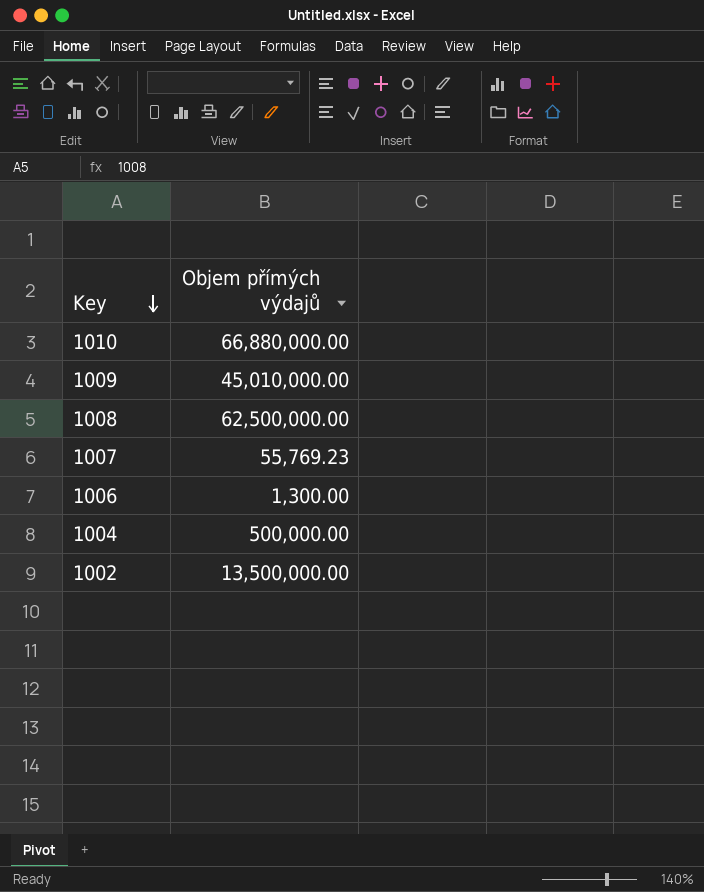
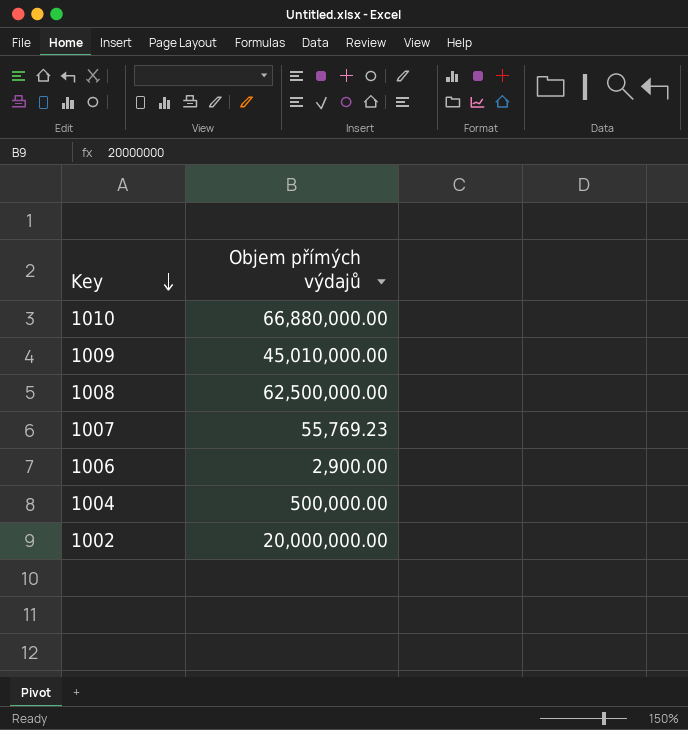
1006 | Objem přímých výdajů: 1,300.00 -> 2,900.00
1002 | Objem přímých výdajů: 13,500,000.00 -> 20,000,000.00

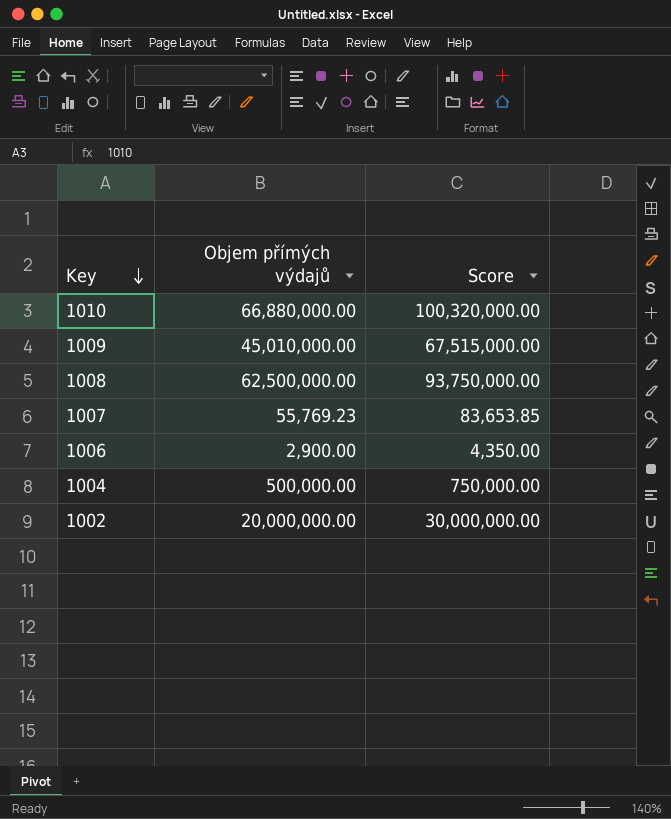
column Score | formula: none -> [Objem přímých výdajů] * 1.5

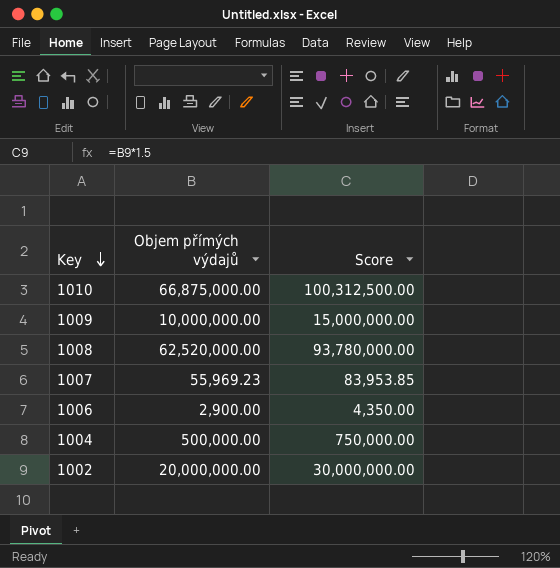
1010 | Objem přímých výdajů: 66,880,000.00 -> 66,875,000.00
1010 | Score: 100,320,000.00 -> 100,312,500.00
1009 | Objem přímých výdajů: 45,010,000.00 -> 10,000,000.00
1009 | Score: 67,515,000.00 -> 15,000,000.00
1008 | Objem přímých výdajů: 62,500,000.00 -> 62,520,000.00
1008 | Score: 93,750,000.00 -> 93,780,000.00
1007 | Objem přímých výdajů: 55,769.23 -> 55,969.23
1007 | Score: 83,653.85 -> 83,953.85

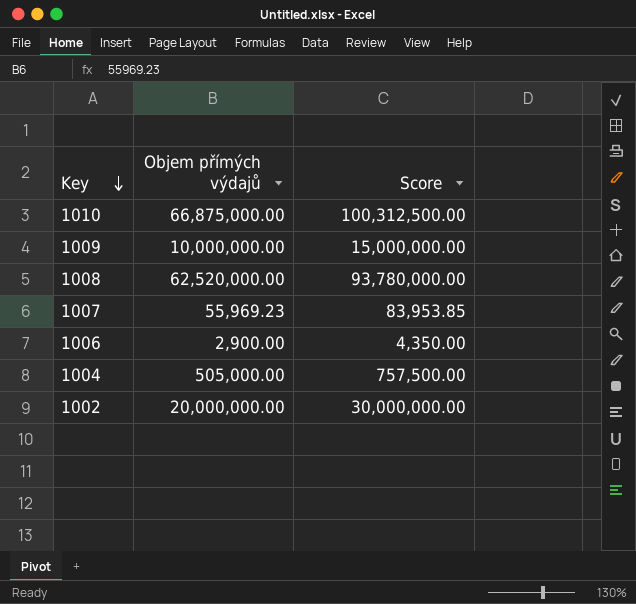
1004 | Objem přímých výdajů: 500,000.00 -> 505,000.00
1004 | Score: 750,000.00 -> 757,500.00

